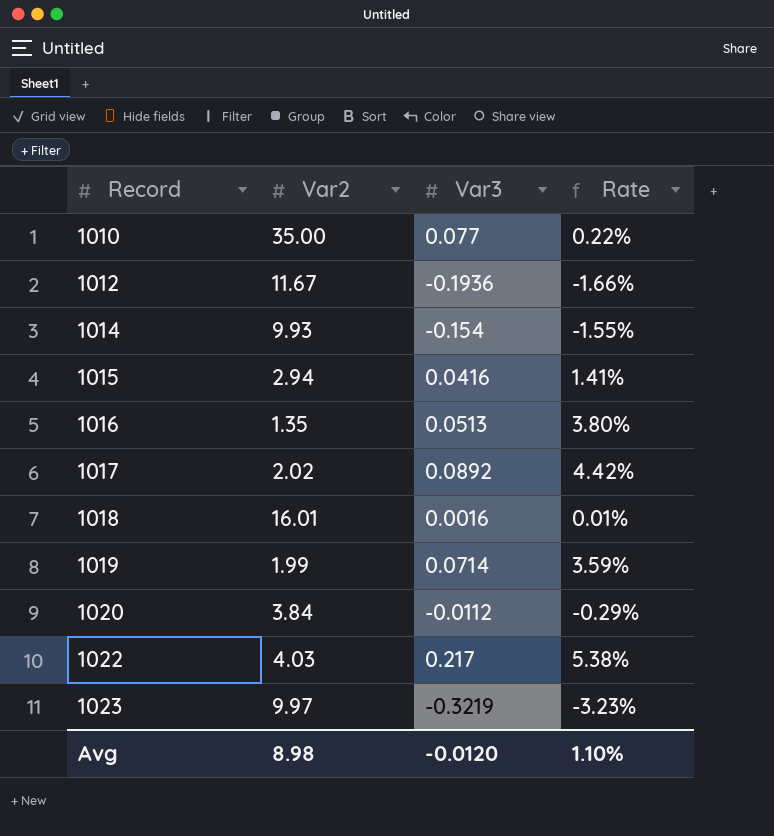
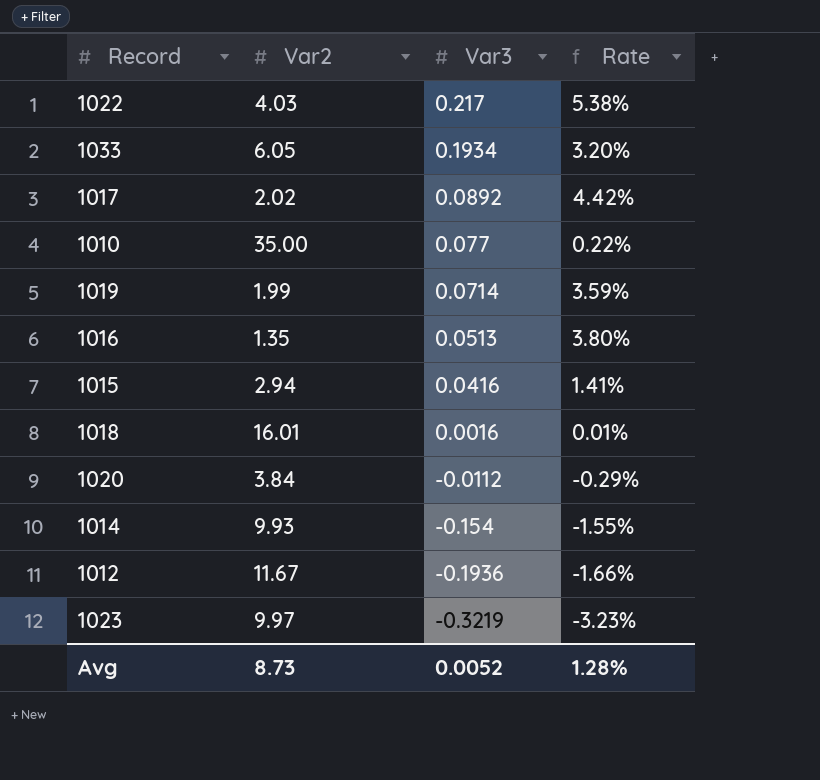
row order: Record ascending -> Var3 descending
row 1033: none -> 6.05 | 0.1934 | 3.20%
Avg | Var2: 8.98 -> 8.73
Avg | Var3: -0.0120 -> 0.0052
Avg | Rate: 1.10% -> 1.28%

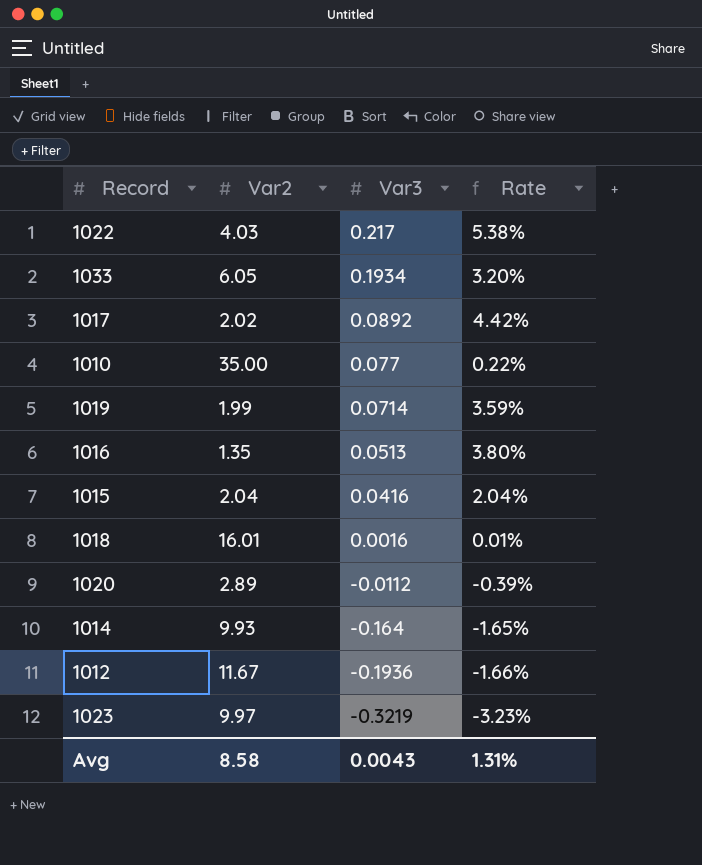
1015 | Var2: 2.94 -> 2.04
1015 | Rate: 1.41% -> 2.04%
1020 | Var2: 3.84 -> 2.89
1020 | Rate: -0.29% -> -0.39%
1014 | Var3: -0.154 -> -0.164
1014 | Rate: -1.55% -> -1.65%
Avg | Var2: 8.73 -> 8.58
Avg | Var3: 0.0052 -> 0.0043
Avg | Rate: 1.28% -> 1.31%

